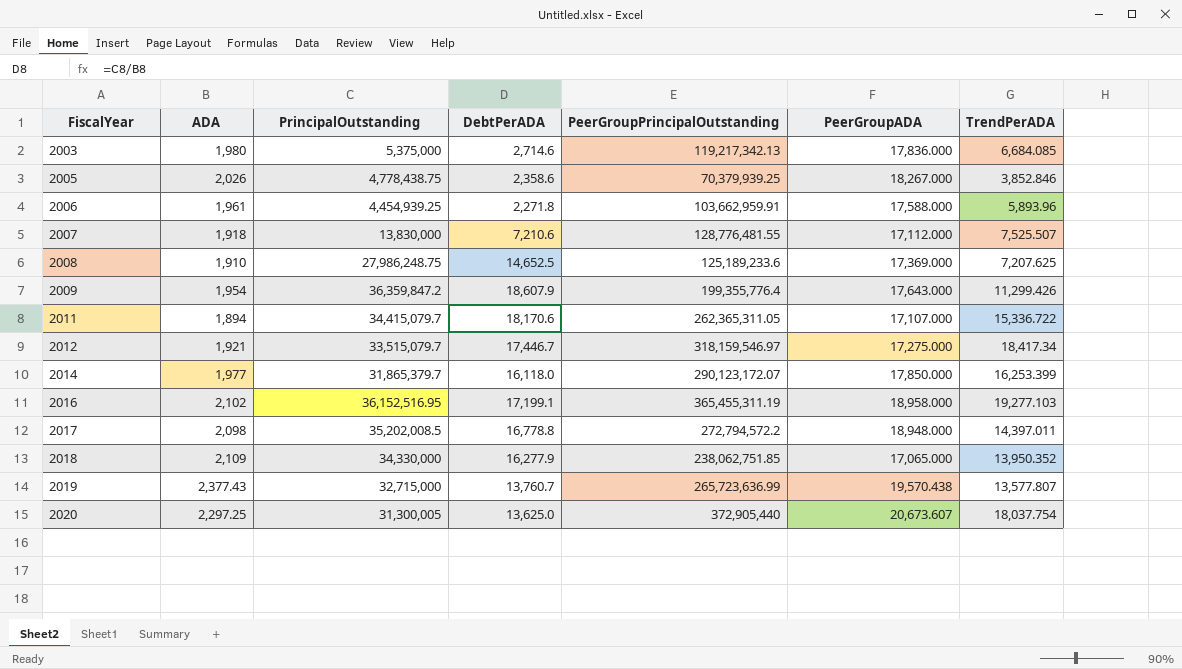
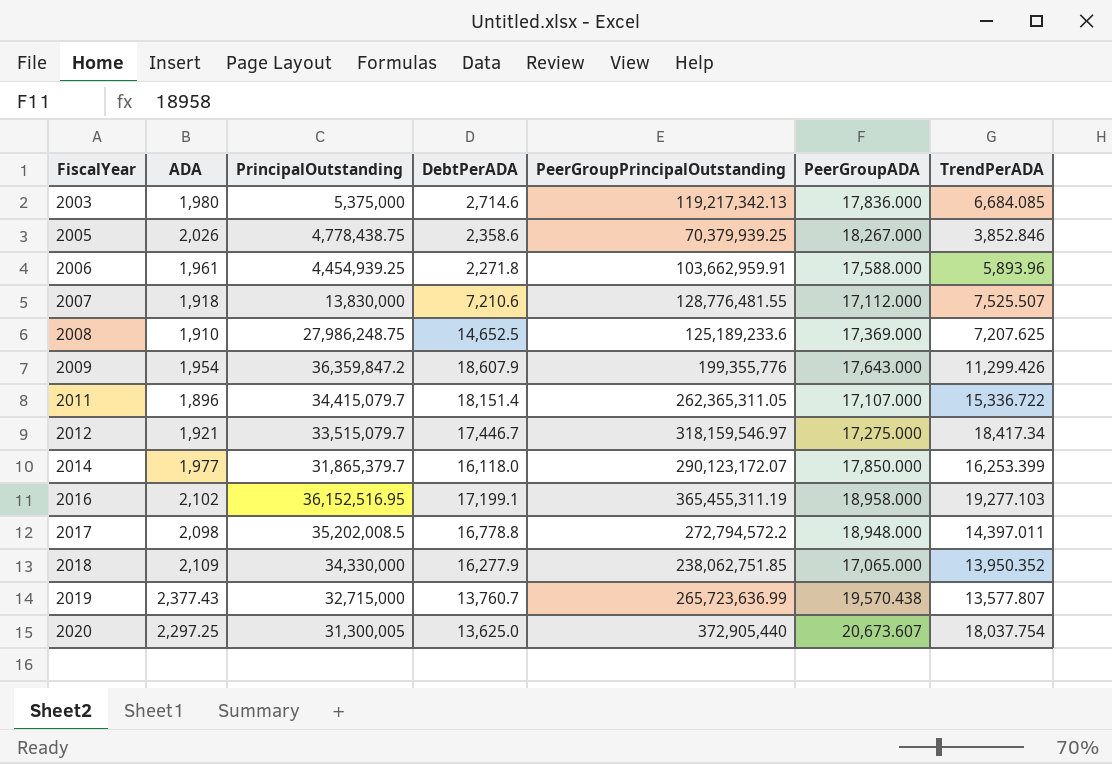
2009 | PeerGroupPrincipalOutstanding: 199,355,776.4 -> 199,355,776
2011 | ADA: 1,894 -> 1,896
2011 | DebtPerADA: 18,170.6 -> 18,151.4

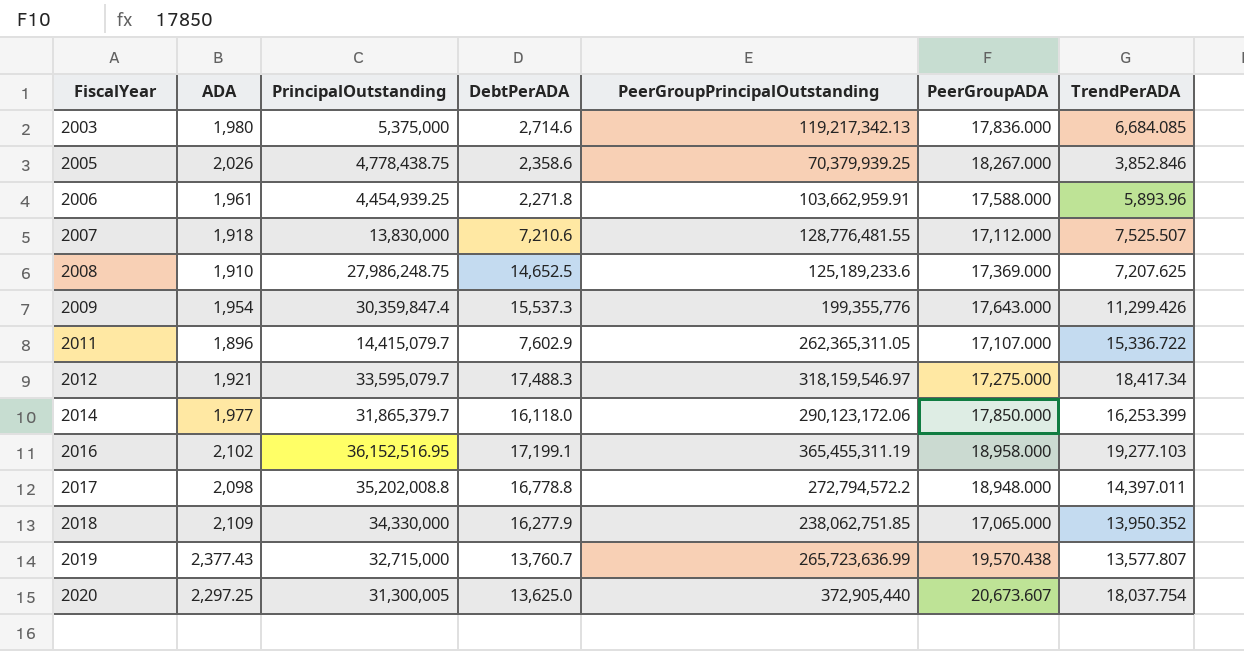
2009 | PrincipalOutstanding: 36,359,847.2 -> 30,359,847.4
2009 | DebtPerADA: 18,607.9 -> 15,537.3
2011 | PrincipalOutstanding: 34,415,079.7 -> 14,415,079.7
2011 | DebtPerADA: 18,151.4 -> 7,602.9
2012 | PrincipalOutstanding: 33,515,079.7 -> 33,595,079.7
2012 | DebtPerADA: 17,446.7 -> 17,488.3
2014 | PeerGroupPrincipalOutstanding: 290,123,172.07 -> 290,123,172.06
2017 | PrincipalOutstanding: 35,202,008.5 -> 35,202,008.8

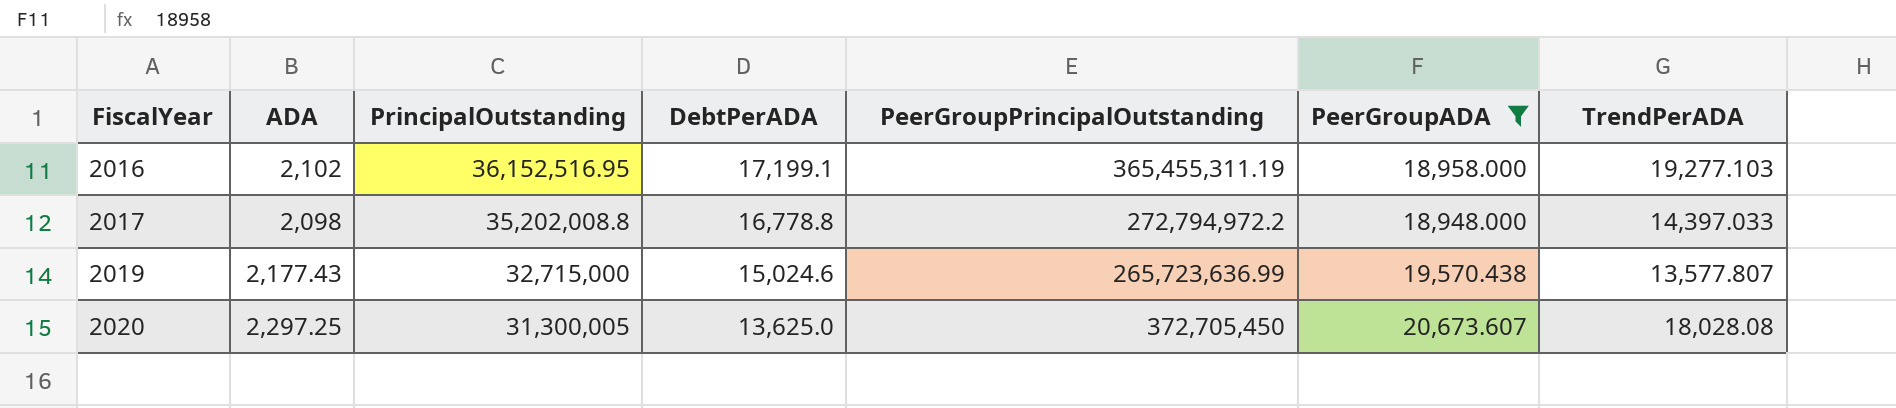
filter: none -> PeerGroupADA >= 18,948.000
2017 | PeerGroupPrincipalOutstanding: 272,794,572.2 -> 272,794,972.2
2017 | TrendPerADA: 14,397.011 -> 14,397.033
2019 | ADA: 2,377.43 -> 2,177.43
2019 | DebtPerADA: 13,760.7 -> 15,024.6
2020 | PeerGroupPrincipalOutstanding: 372,905,440 -> 372,705,450
2020 | TrendPerADA: 18,037.754 -> 18,028.08

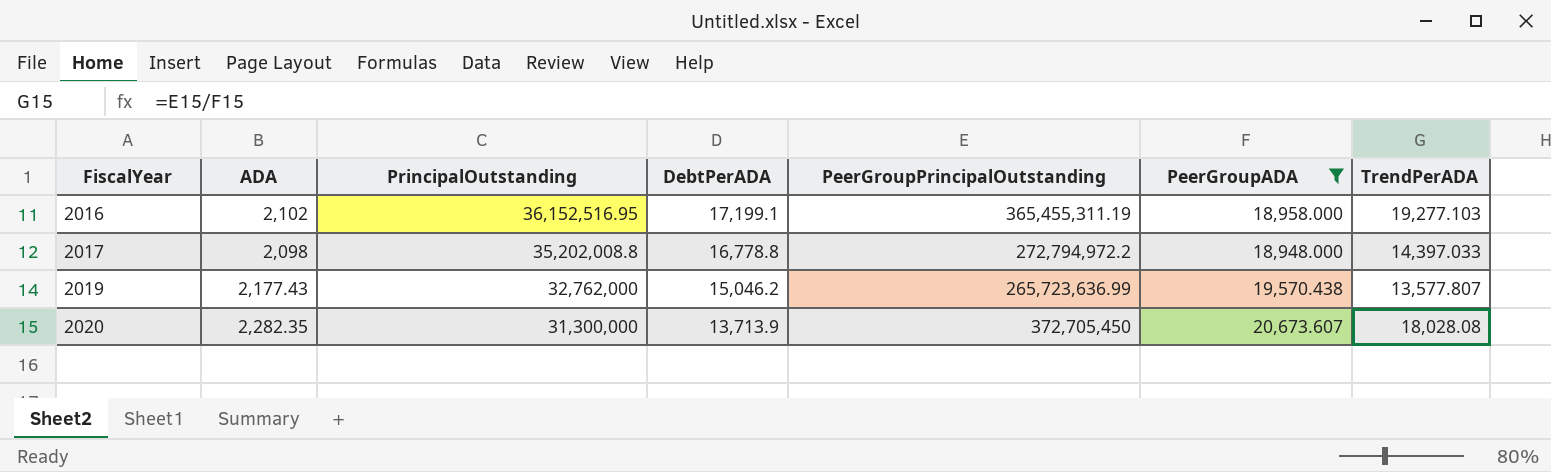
2019 | PrincipalOutstanding: 32,715,000 -> 32,762,000
2019 | DebtPerADA: 15,024.6 -> 15,046.2
2020 | ADA: 2,297.25 -> 2,282.35
2020 | PrincipalOutstanding: 31,300,005 -> 31,300,000
2020 | DebtPerADA: 13,625.0 -> 13,713.9

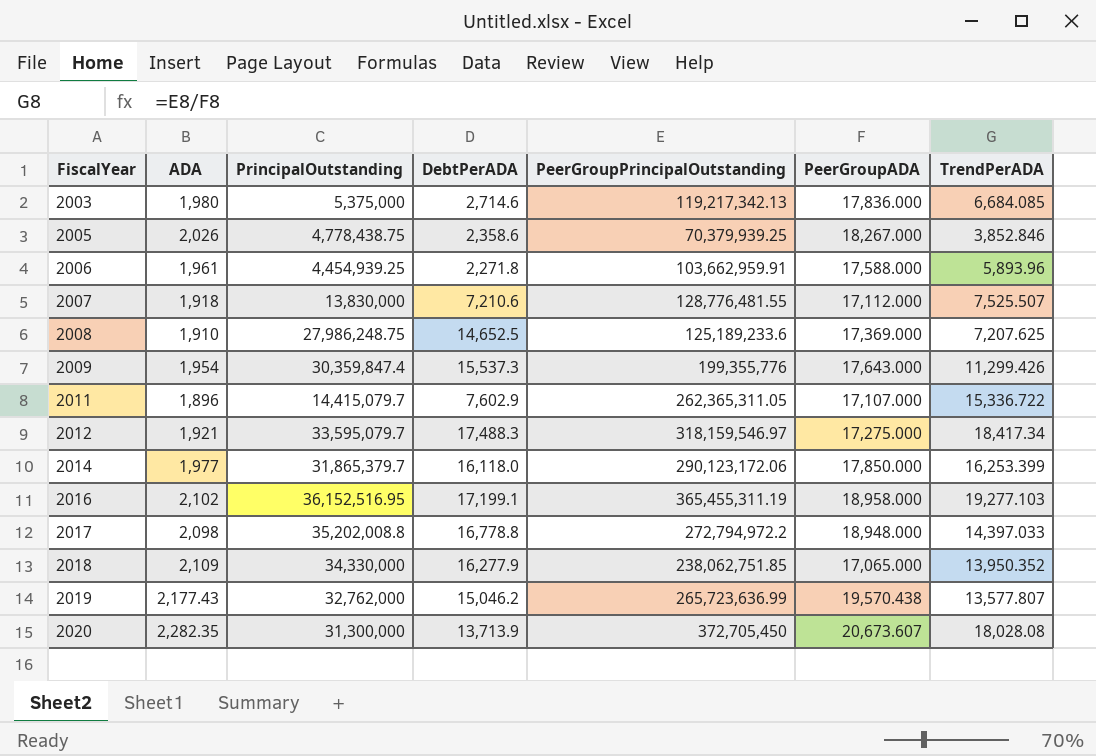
filter: PeerGroupADA >= 18,948.000 -> none

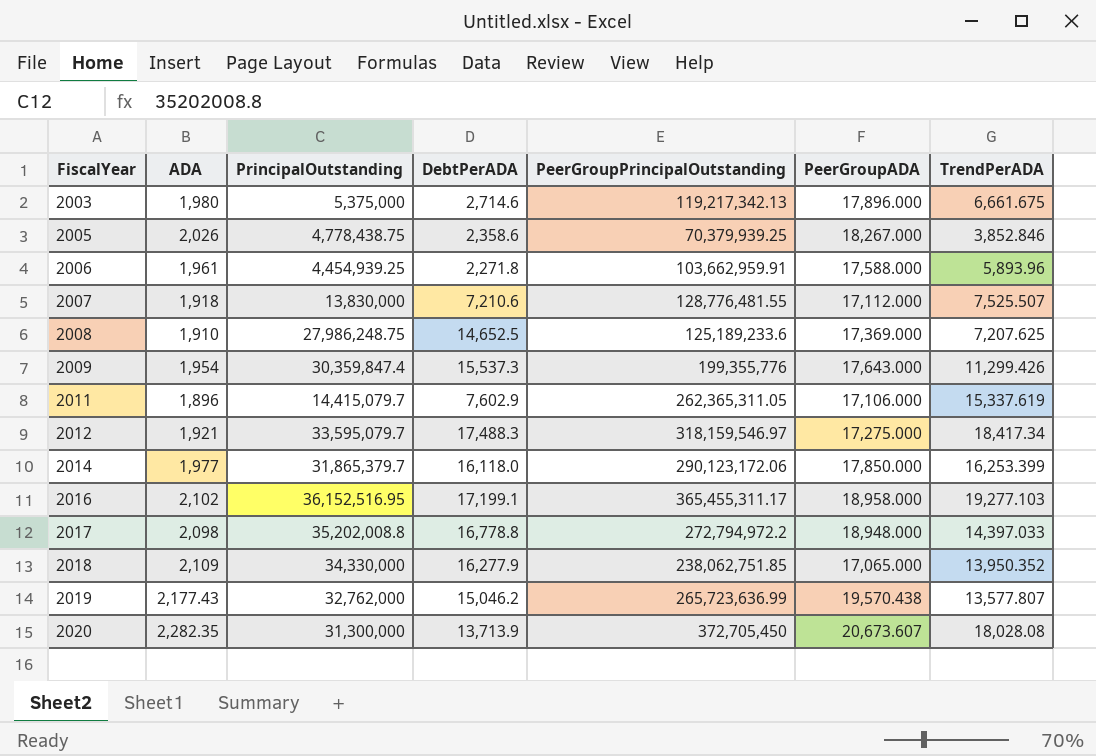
2003 | PeerGroupADA: 17,836.000 -> 17,896.000
2003 | TrendPerADA: 6,684.085 -> 6,661.675
2011 | PeerGroupADA: 17,107.000 -> 17,106.000
2011 | TrendPerADA: 15,336.722 -> 15,337.619
2016 | PeerGroupPrincipalOutstanding: 365,455,311.19 -> 365,455,311.17

